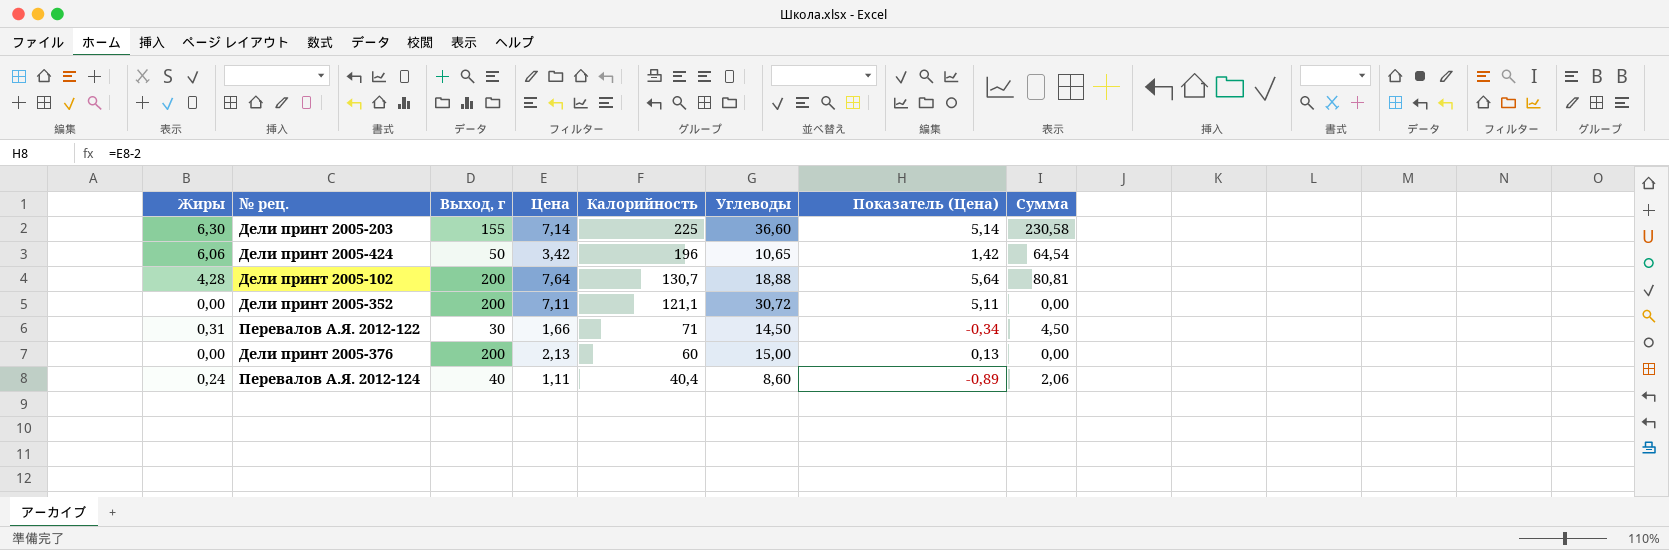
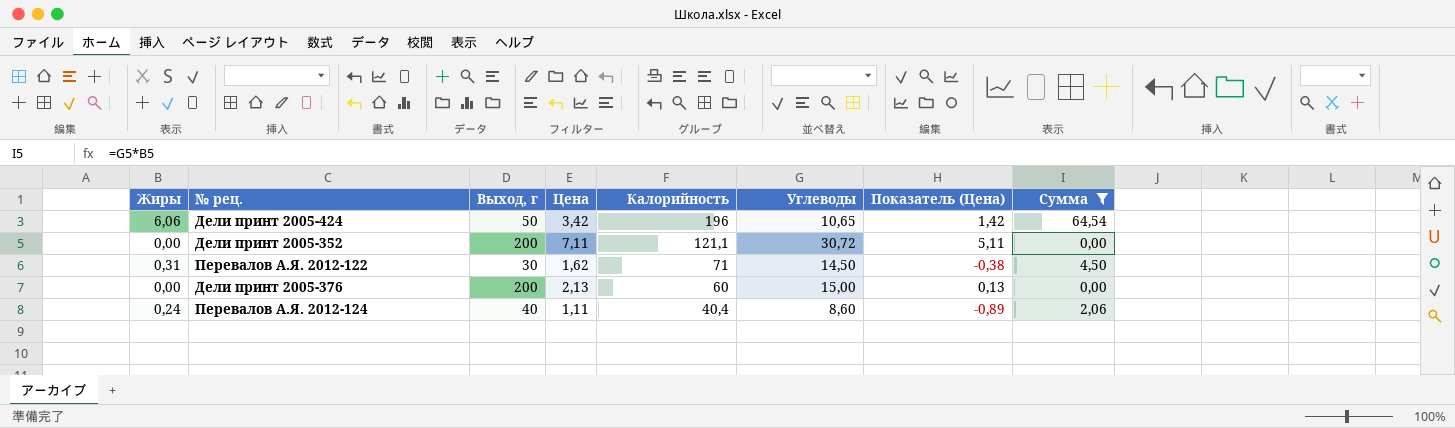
filter: none -> Сумма <= 64,54
Перевалов А.Я. 2012-122 | Цена: 1,66 -> 1,62
Перевалов А.Я. 2012-122 | Показатель (Цена): -0,34 -> -0,38

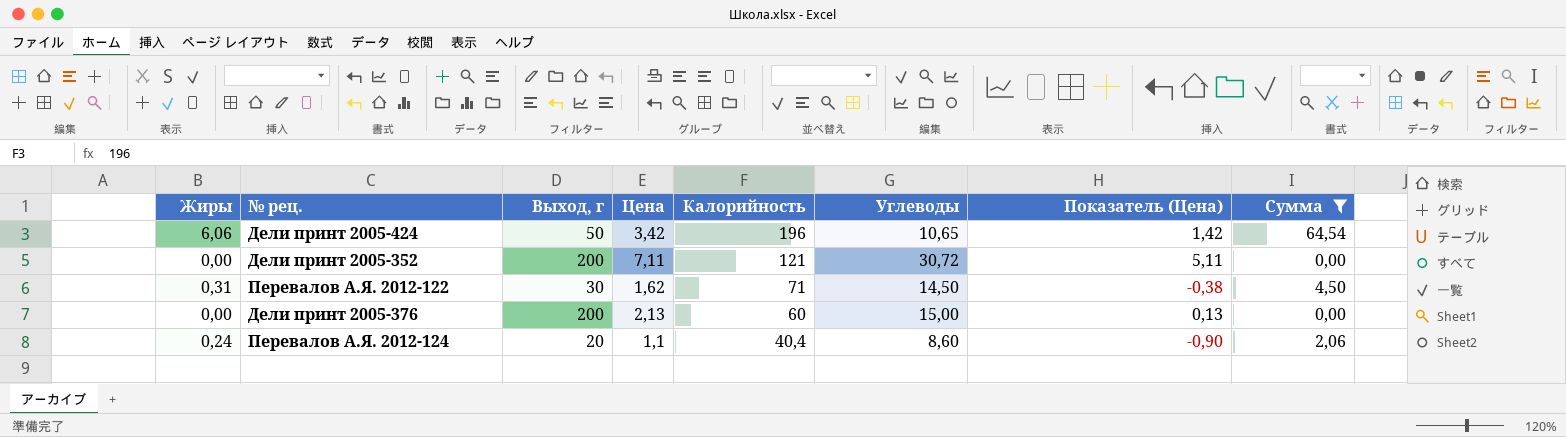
Дели принт 2005-352 | Калорийность: 121,1 -> 121
Перевалов А.Я. 2012-124 | Выход, г: 40 -> 20
Перевалов А.Я. 2012-124 | Цена: 1,11 -> 1,1
Перевалов А.Я. 2012-124 | Показатель (Цена): -0,89 -> -0,90

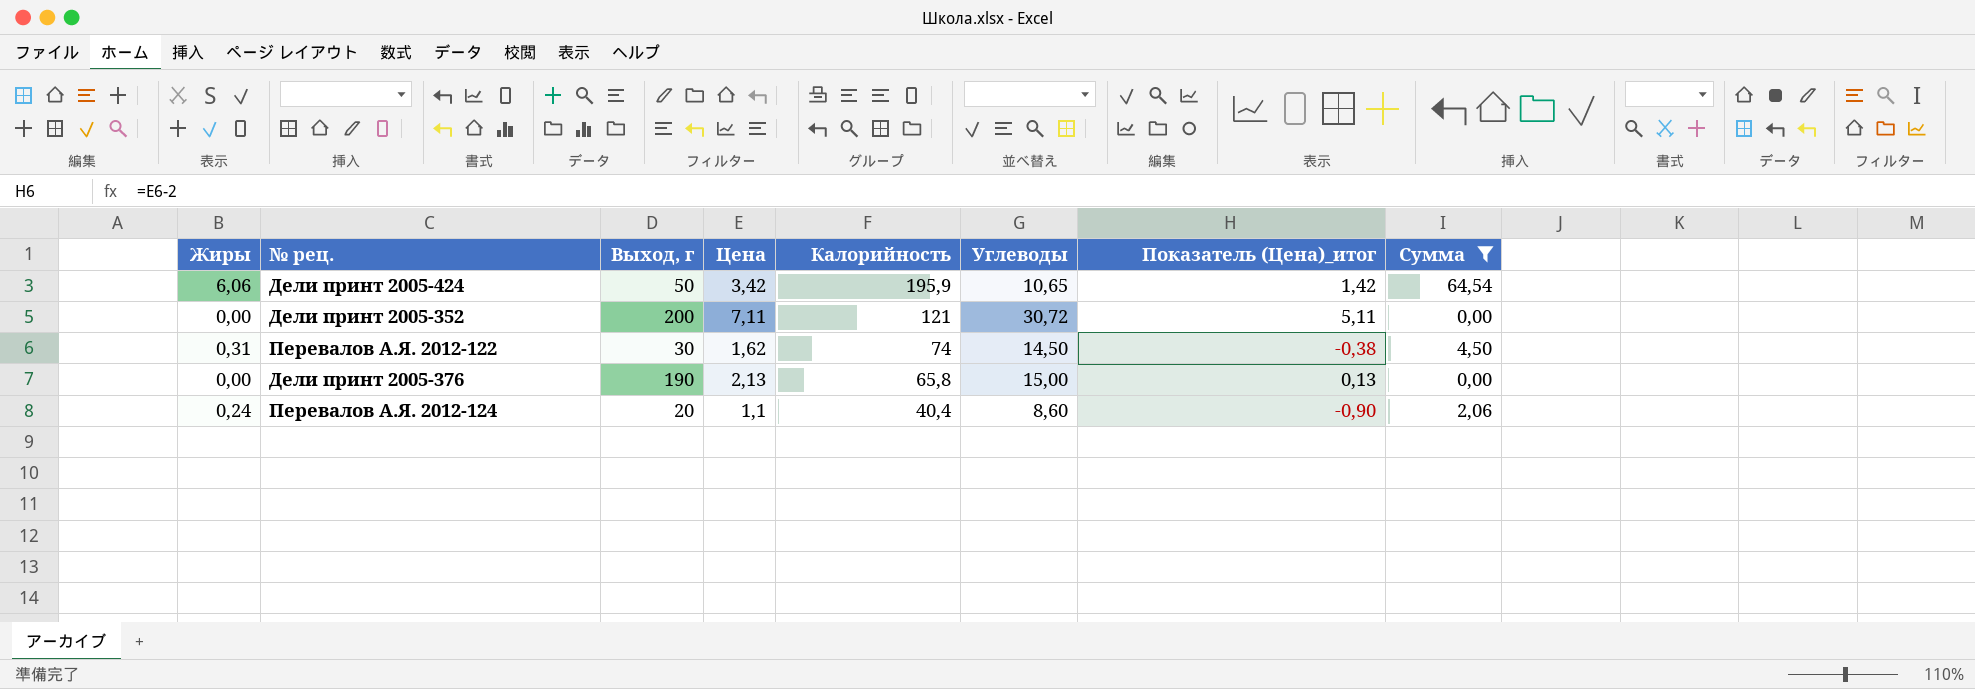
column name: Показатель (Цена) -> Показатель (Цена)_итог
Дели принт 2005-424 | Калорийность: 196 -> 195,9
Перевалов А.Я. 2012-122 | Калорийность: 71 -> 74
Дели принт 2005-376 | Выход, г: 200 -> 190
Дели принт 2005-376 | Калорийность: 60 -> 65,8

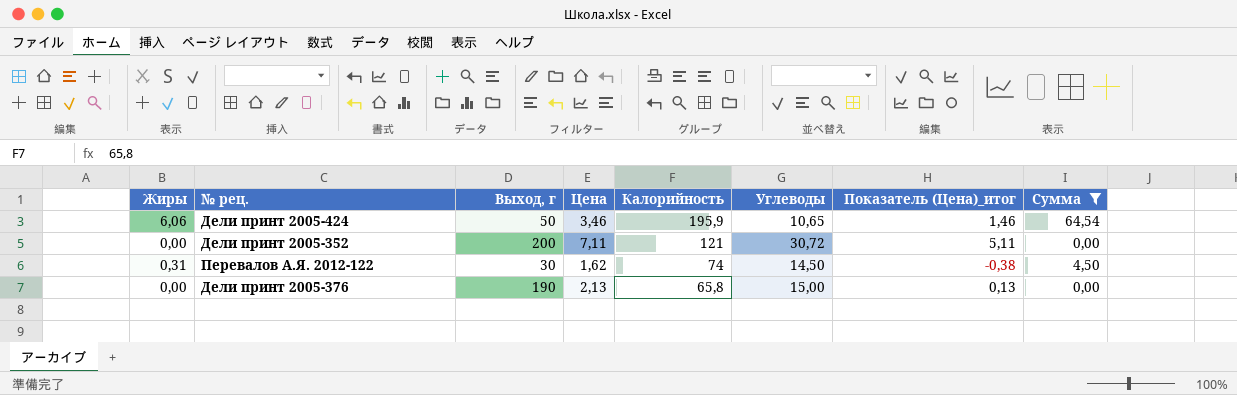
row Перевалов А.Я. 2012-124: 0,24 | 20 | 1,1 | 40,4 | 8,60 | -0,90 | 2,06 -> none
Дели принт 2005-424 | Цена: 3,42 -> 3,46
Дели принт 2005-424 | Показатель (Цена)_итог: 1,42 -> 1,46

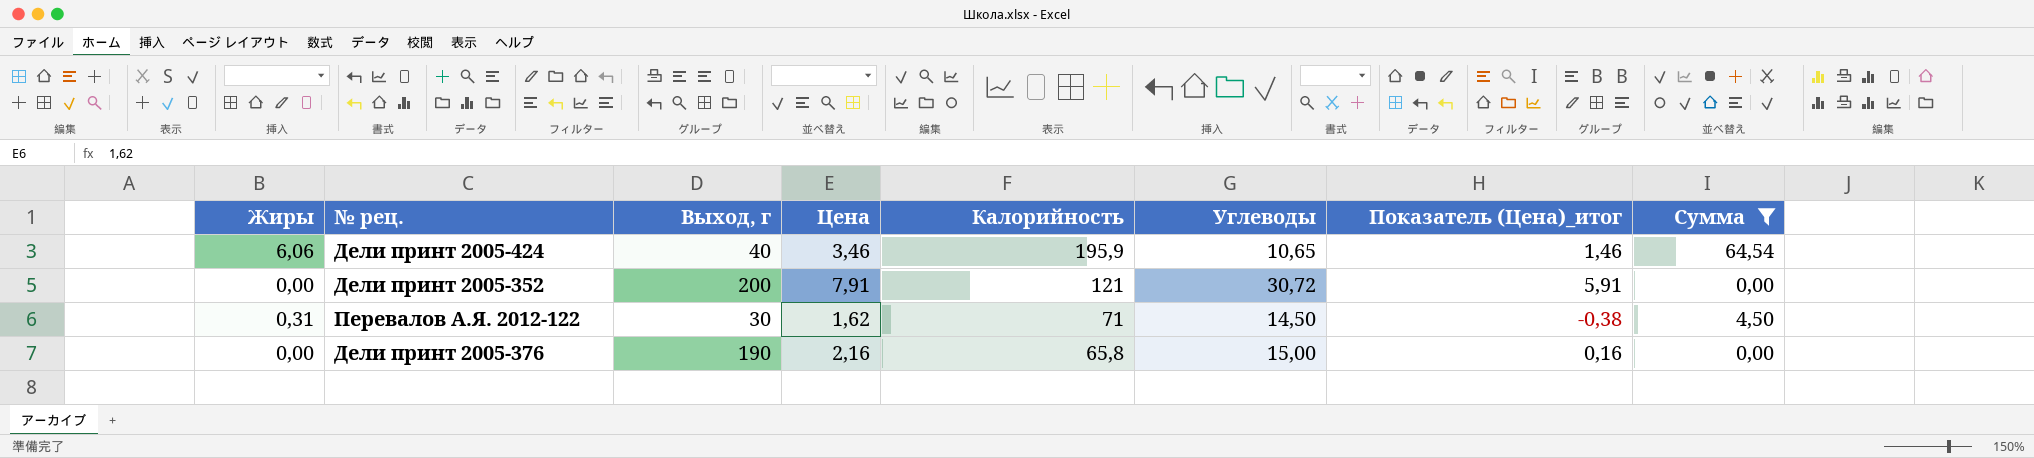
Дели принт 2005-424 | Выход, г: 50 -> 40
Дели принт 2005-352 | Цена: 7,11 -> 7,91
Дели принт 2005-352 | Показатель (Цена)_итог: 5,11 -> 5,91
Перевалов А.Я. 2012-122 | Калорийность: 74 -> 71
Дели принт 2005-376 | Цена: 2,13 -> 2,16
Дели принт 2005-376 | Показатель (Цена)_итог: 0,13 -> 0,16

